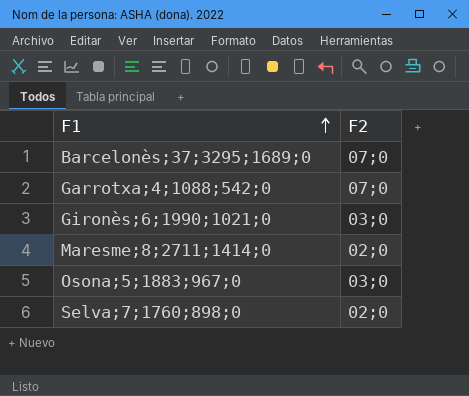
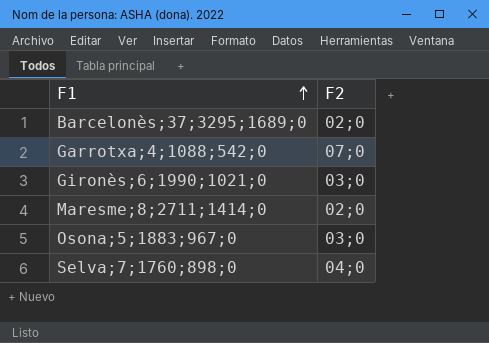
Barcelonès;37;3295;1689;0 | F2: 07;0 -> 02;0
Selva;7;1760;898;0 | F2: 02;0 -> 04;0

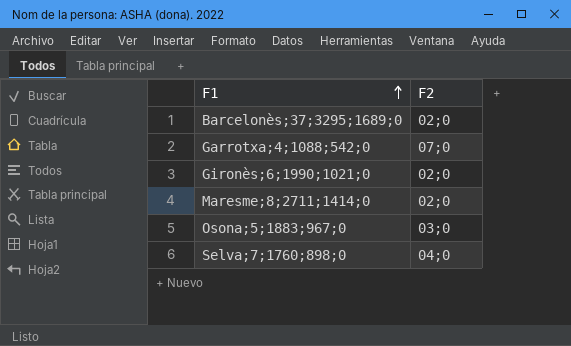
Gironès;6;1990;1021;0 | F2: 03;0 -> 02;0

